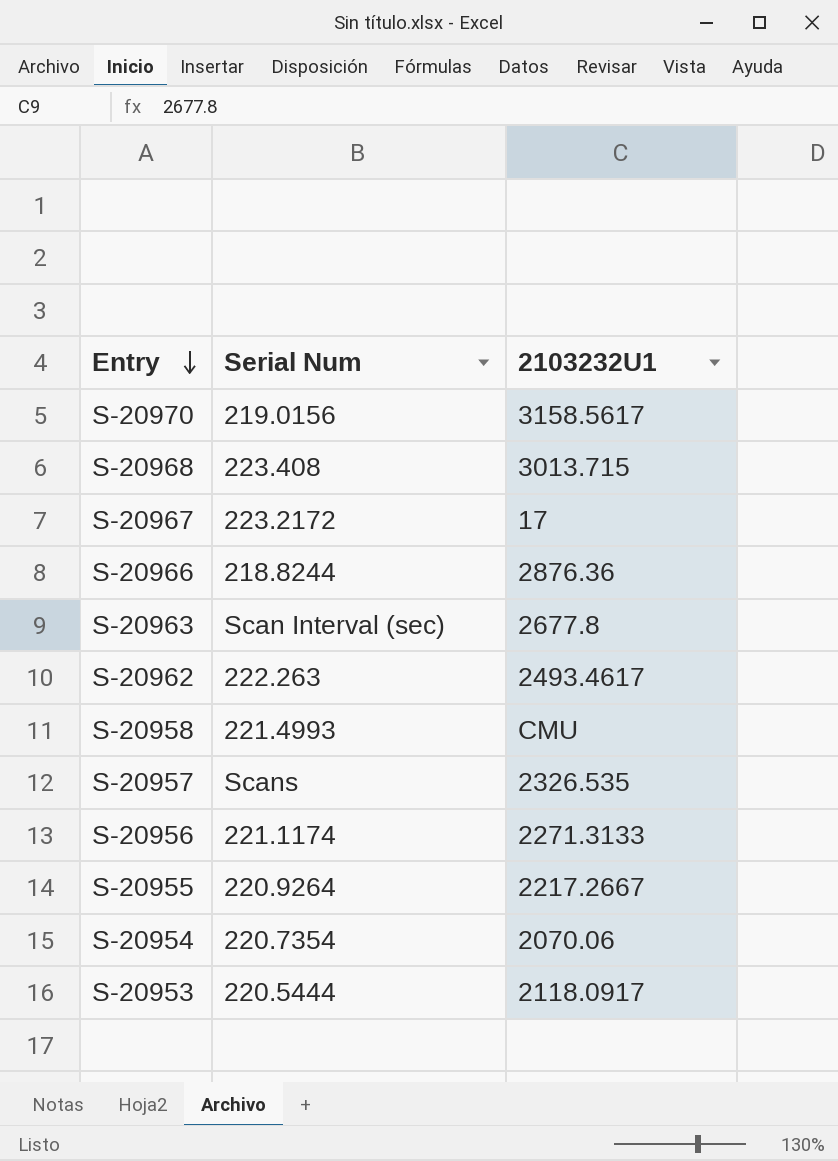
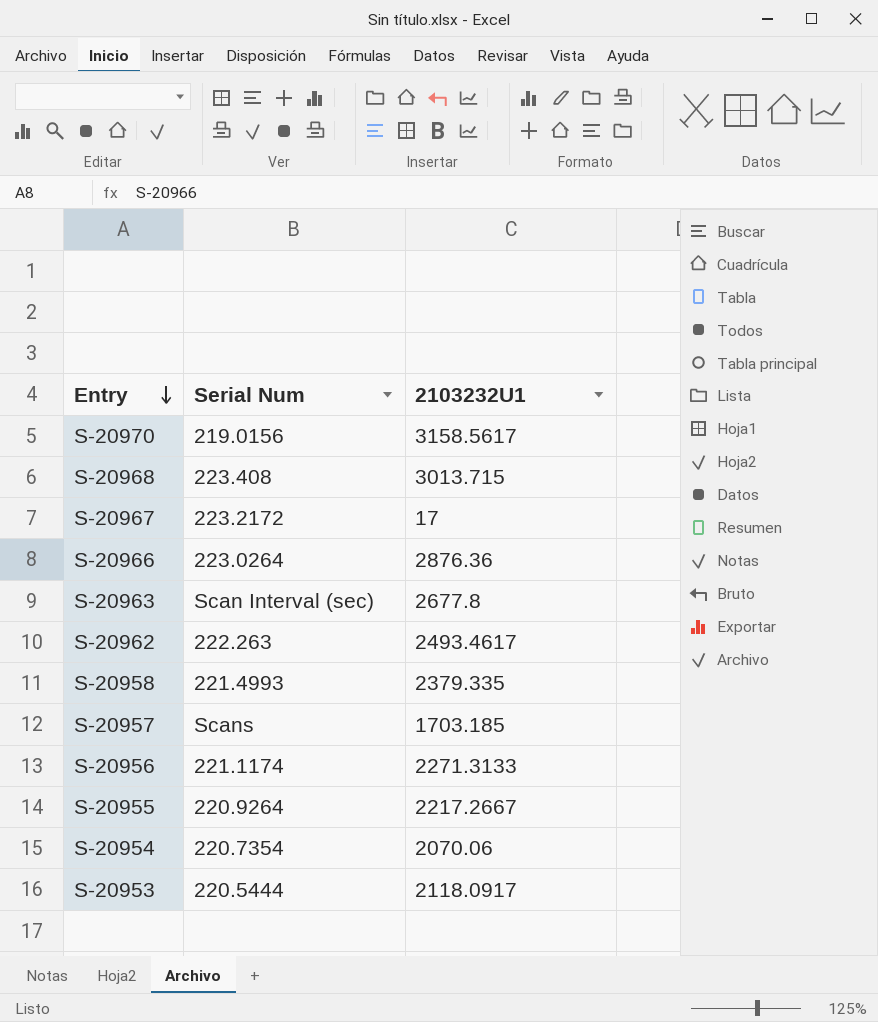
S-20966 | Serial Num: 218.8244 -> 223.0264
S-20958 | 2103232U1: CMU -> 2379.335
S-20957 | 2103232U1: 2326.535 -> 1703.185

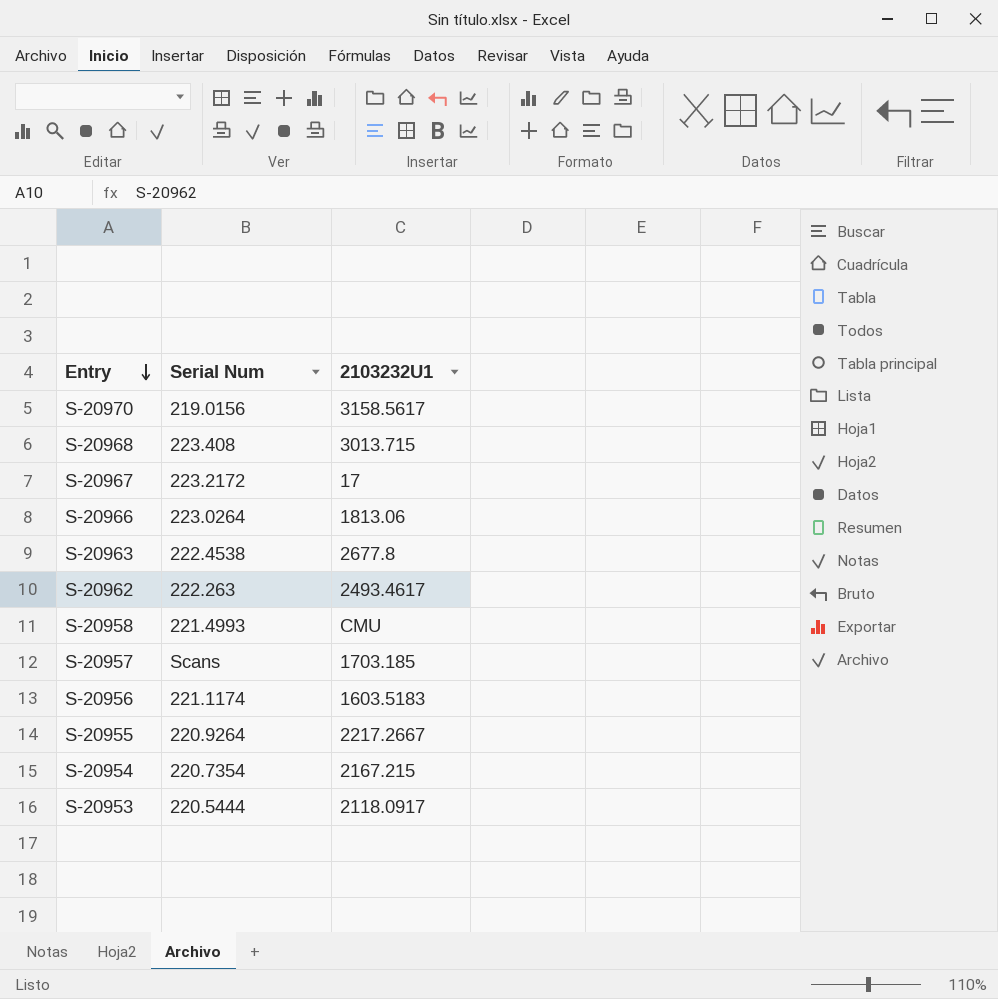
S-20966 | 2103232U1: 2876.36 -> 1813.06
S-20963 | Serial Num: Scan Interval (sec) -> 222.4538
S-20958 | 2103232U1: 2379.335 -> CMU
S-20956 | 2103232U1: 2271.3133 -> 1603.5183
S-20954 | 2103232U1: 2070.06 -> 2167.215

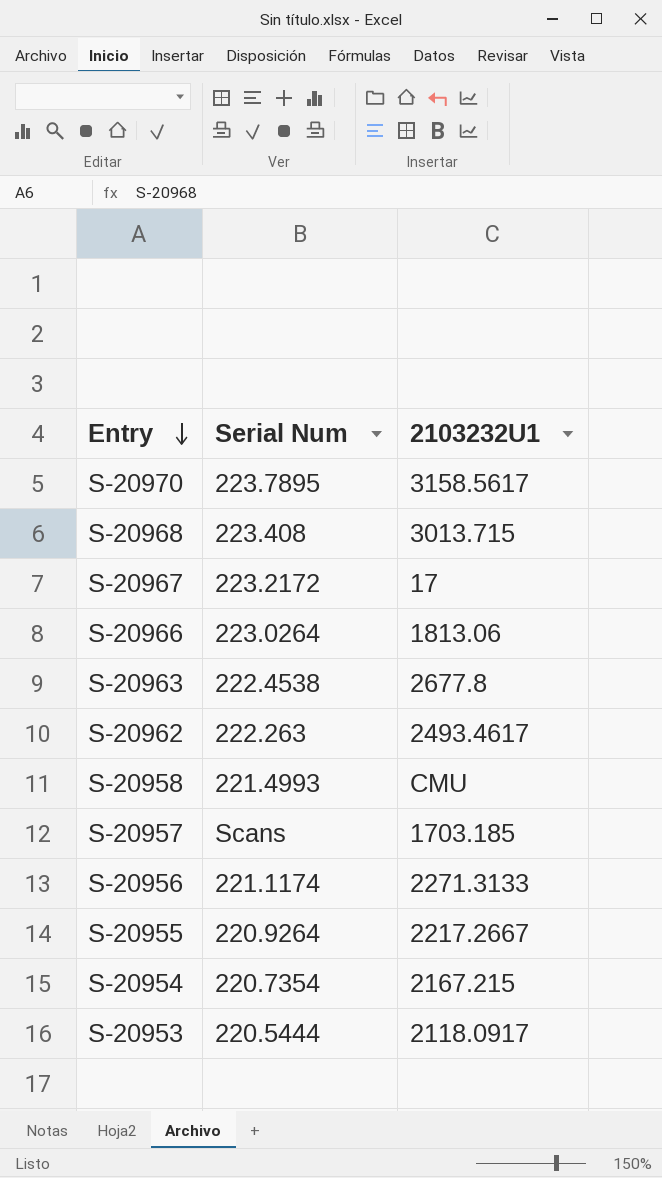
S-20970 | Serial Num: 219.0156 -> 223.7895
S-20956 | 2103232U1: 1603.5183 -> 2271.3133

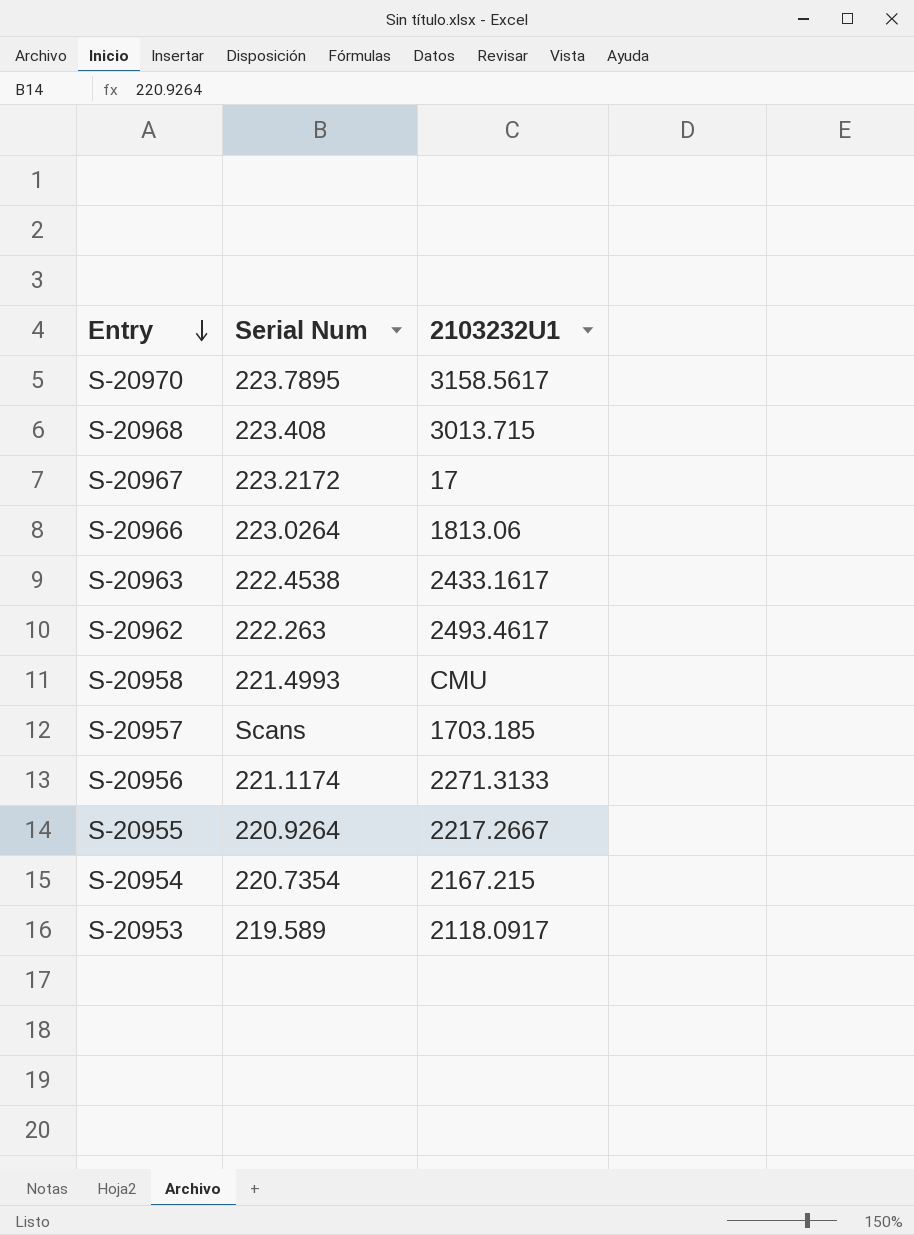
S-20963 | 2103232U1: 2677.8 -> 2433.1617
S-20953 | Serial Num: 220.5444 -> 219.589

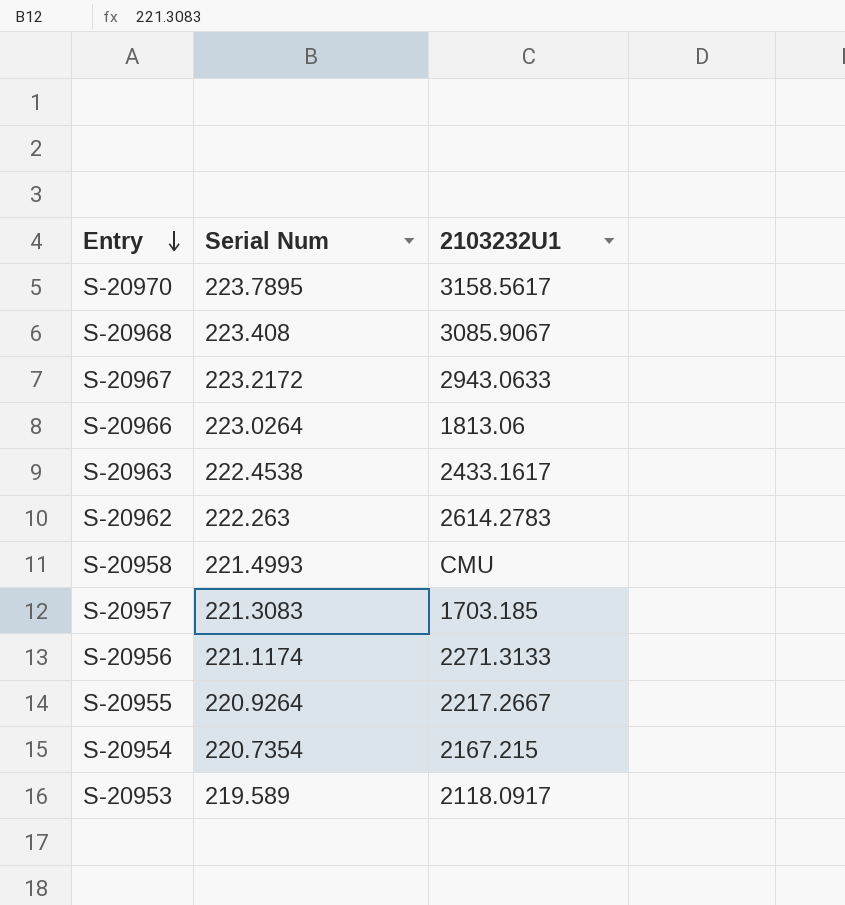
S-20968 | 2103232U1: 3013.715 -> 3085.9067
S-20967 | 2103232U1: 17 -> 2943.0633
S-20962 | 2103232U1: 2493.4617 -> 2614.2783
S-20957 | Serial Num: Scans -> 221.3083

